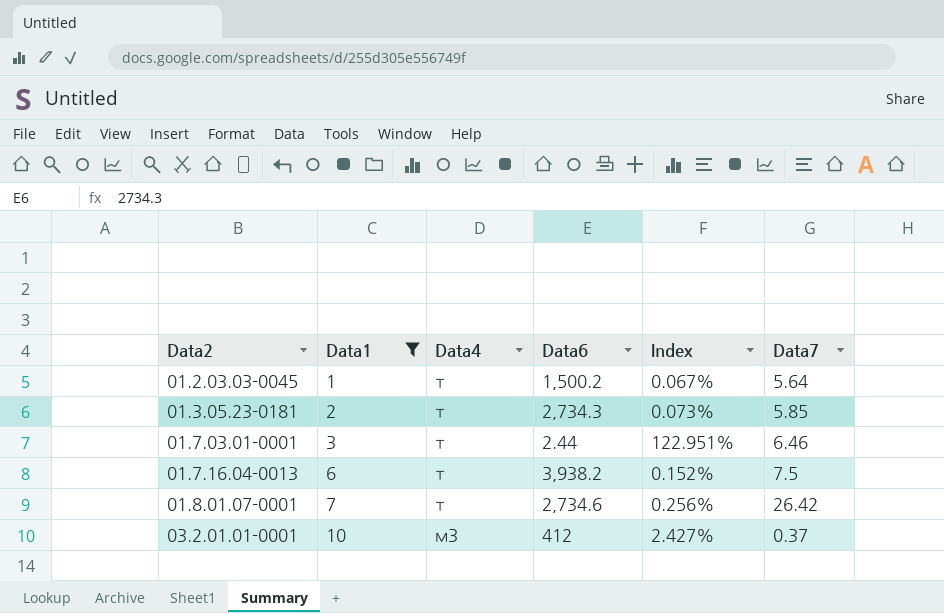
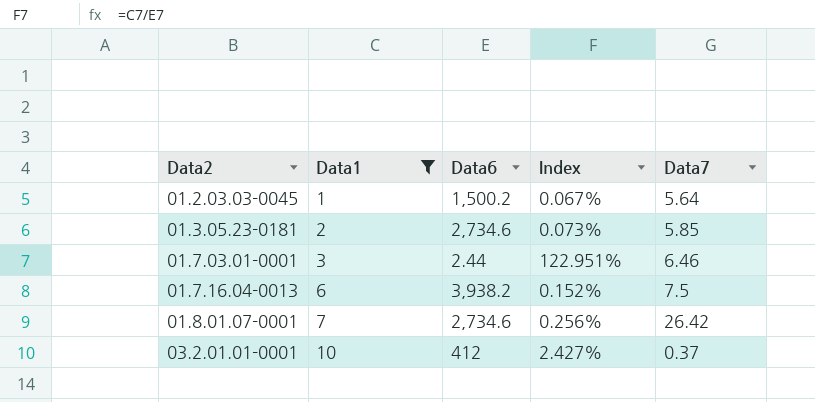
column Data4 | position: 3 -> none
01.3.05.23-0181 | Data6: 2,734.3 -> 2,734.6

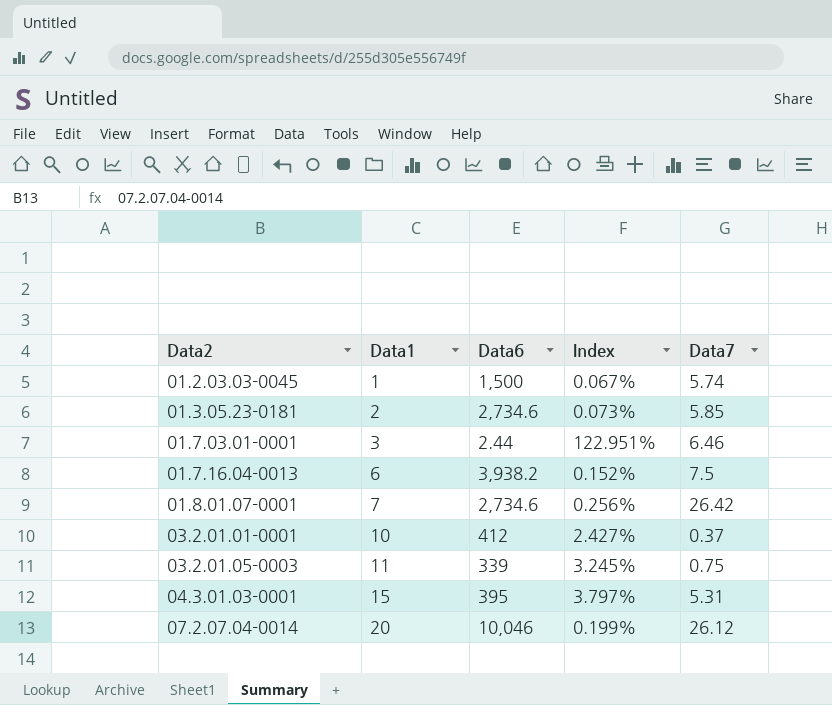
filter: Data1 <= 10 -> none
01.2.03.03-0045 | Data6: 1,500.2 -> 1,500
01.2.03.03-0045 | Data7: 5.64 -> 5.74

